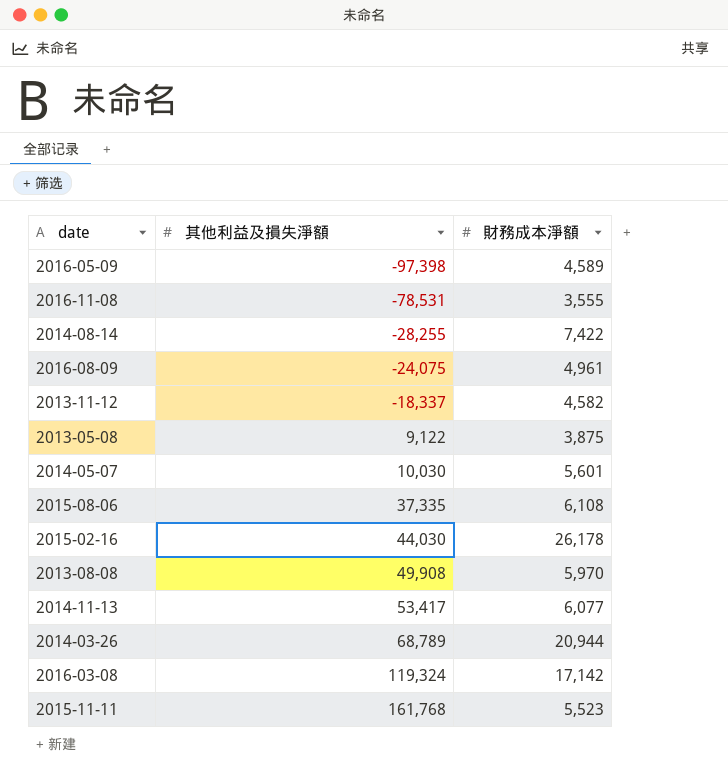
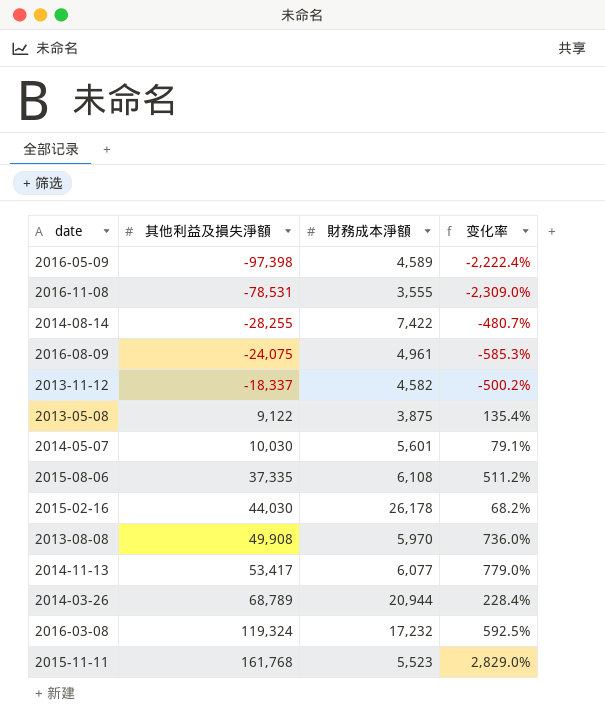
column 变化率 | formula: none -> ([其他利益及損失淨額] - [財務成本淨額]) / [財務成本淨額]
2016-03-08 | 財務成本淨額: 17,142 -> 17,232

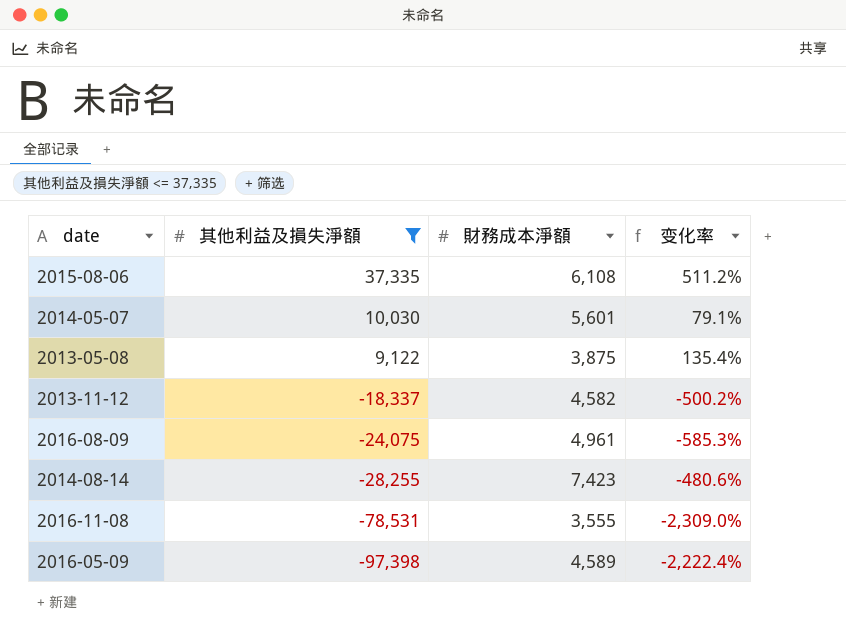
filter: none -> 其他利益及損失淨額 <= 37,335
row order: 其他利益及損失淨額 ascending -> 其他利益及損失淨額 descending
2014-08-14 | 財務成本淨額: 7,422 -> 7,423
2014-08-14 | 变化率: -480.7% -> -480.6%

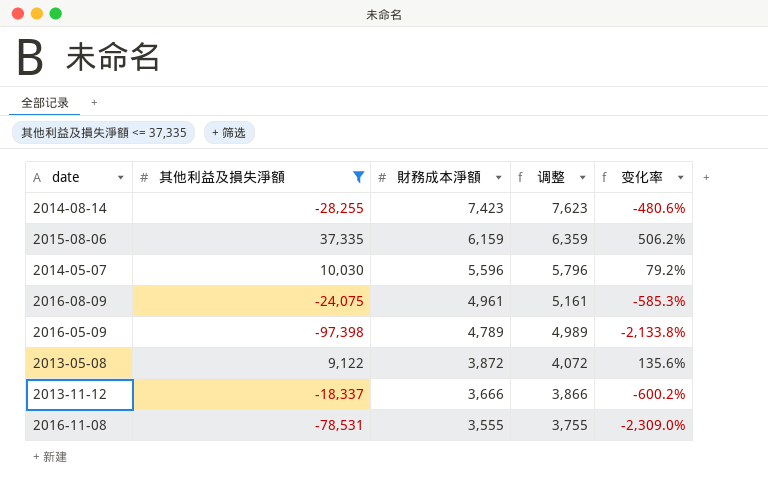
row order: 其他利益及損失淨額 descending -> 財務成本淨額 descending
column 调整 | formula: none -> [財務成本淨額] + 200
2015-08-06 | 財務成本淨額: 6,108 -> 6,159
2015-08-06 | 变化率: 511.2% -> 506.2%
2014-05-07 | 財務成本淨額: 5,601 -> 5,596
2014-05-07 | 变化率: 79.1% -> 79.2%
2016-05-09 | 財務成本淨額: 4,589 -> 4,789
2016-05-09 | 变化率: -2,222.4% -> -2,133.8%
2013-05-08 | 財務成本淨額: 3,875 -> 3,872
2013-05-08 | 变化率: 135.4% -> 135.6%
2013-11-12 | 財務成本淨額: 4,582 -> 3,666
2013-11-12 | 变化率: -500.2% -> -600.2%

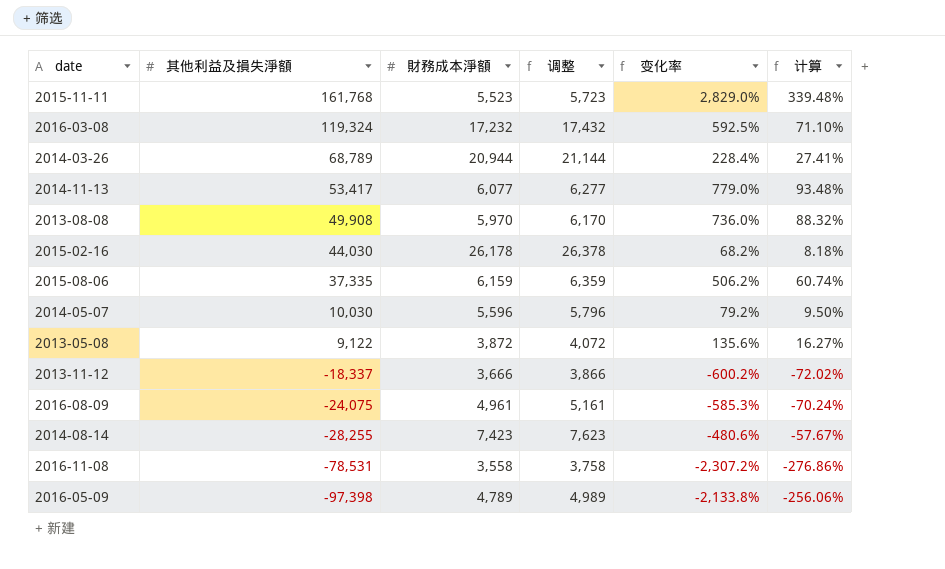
filter: 其他利益及損失淨額 <= 37,335 -> none
row order: 財務成本淨額 descending -> 其他利益及損失淨額 descending
column 计算 | formula: none -> [变化率] * 0.12
2016-11-08 | 財務成本淨額: 3,555 -> 3,558
2016-11-08 | 调整: 3,755 -> 3,758
2016-11-08 | 变化率: -2,309.0% -> -2,307.2%

